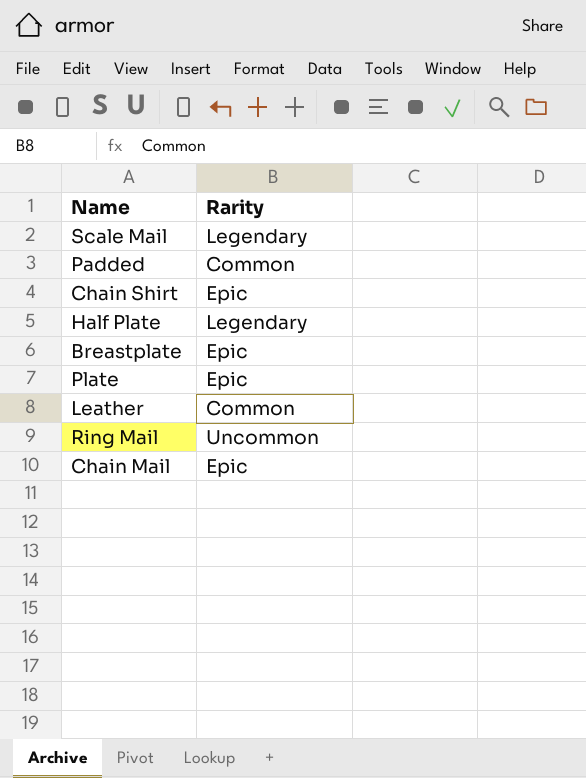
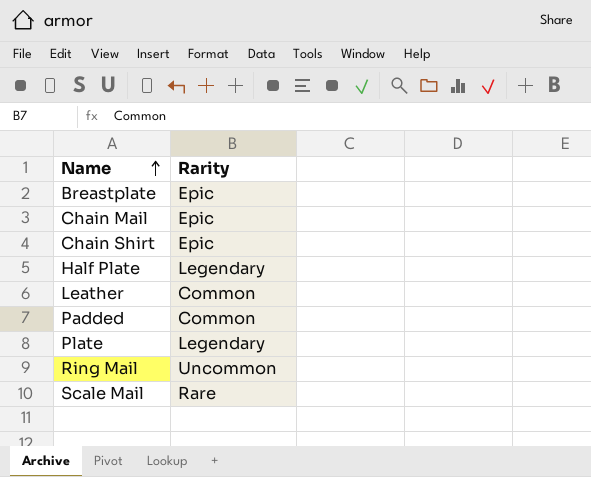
row order: none -> Name ascending
Plate | Rarity: Epic -> Legendary
Scale Mail | Rarity: Legendary -> Rare

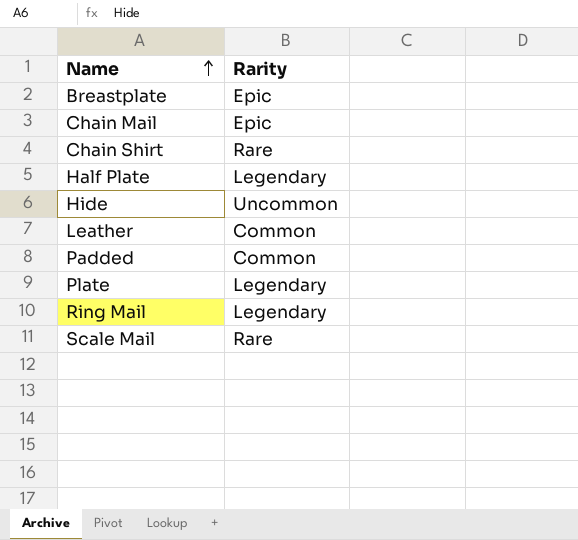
Chain Shirt | Rarity: Epic -> Rare
row Hide: none -> Uncommon
Ring Mail | Rarity: Uncommon -> Legendary

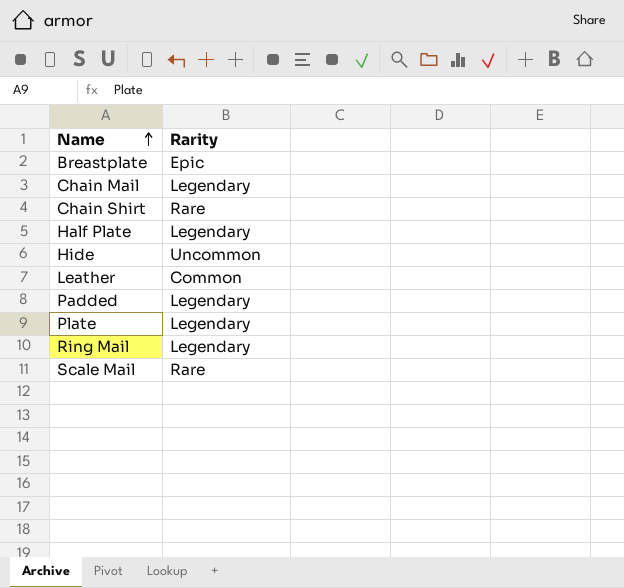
Chain Mail | Rarity: Epic -> Legendary
Padded | Rarity: Common -> Legendary

